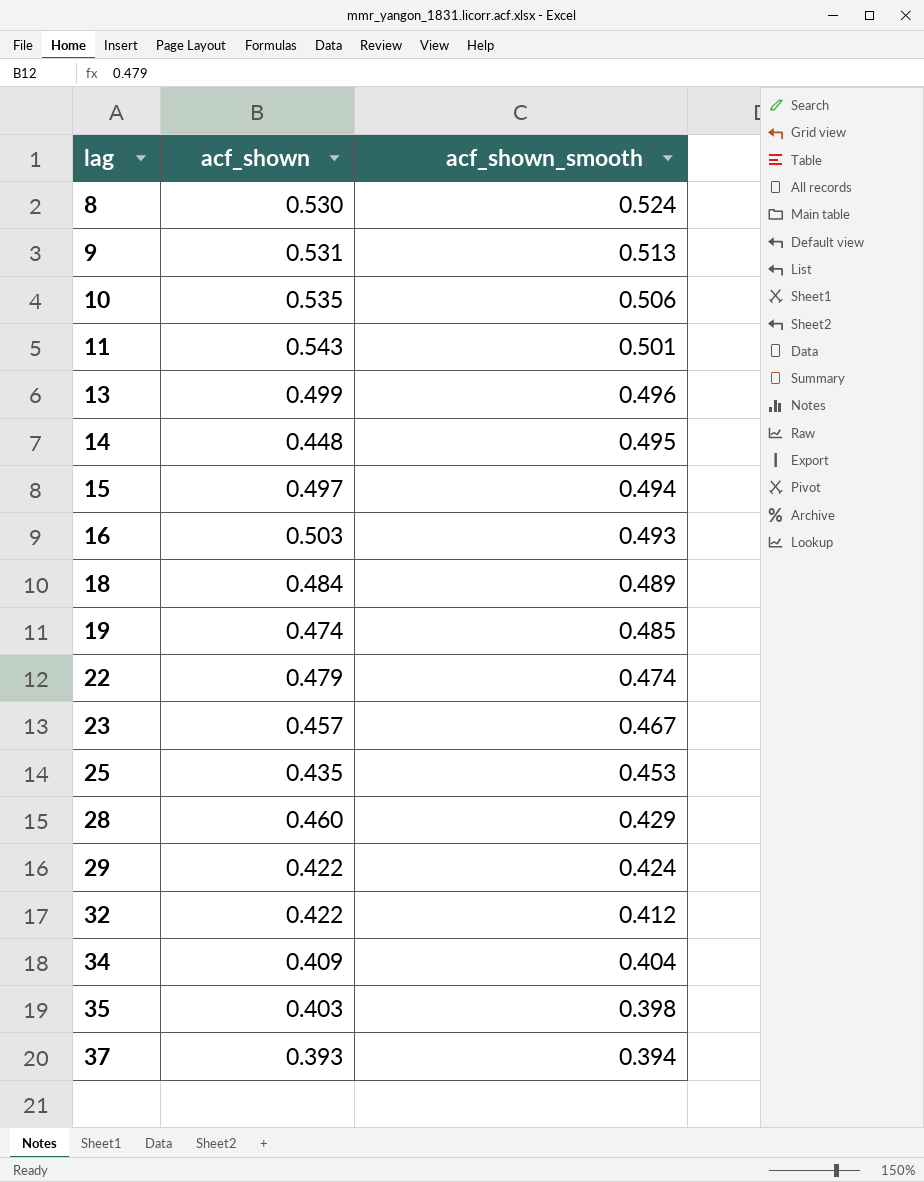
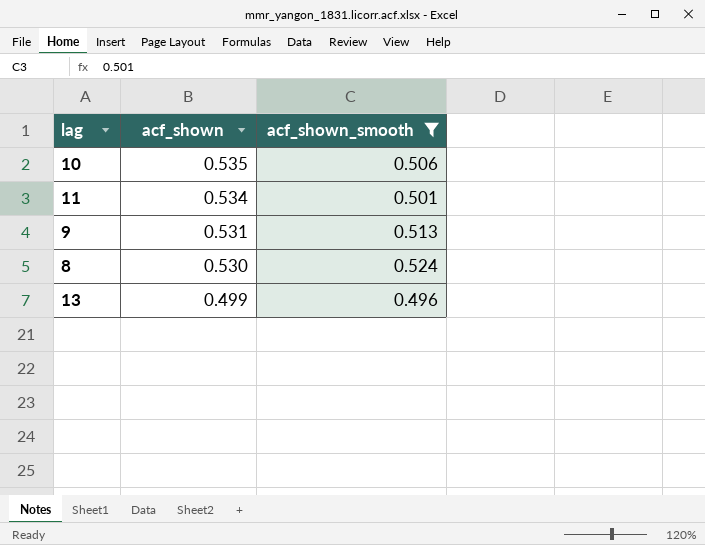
filter: none -> acf_shown_smooth >= 0.496
row order: lag ascending -> acf_shown descending
11 | acf_shown: 0.543 -> 0.534

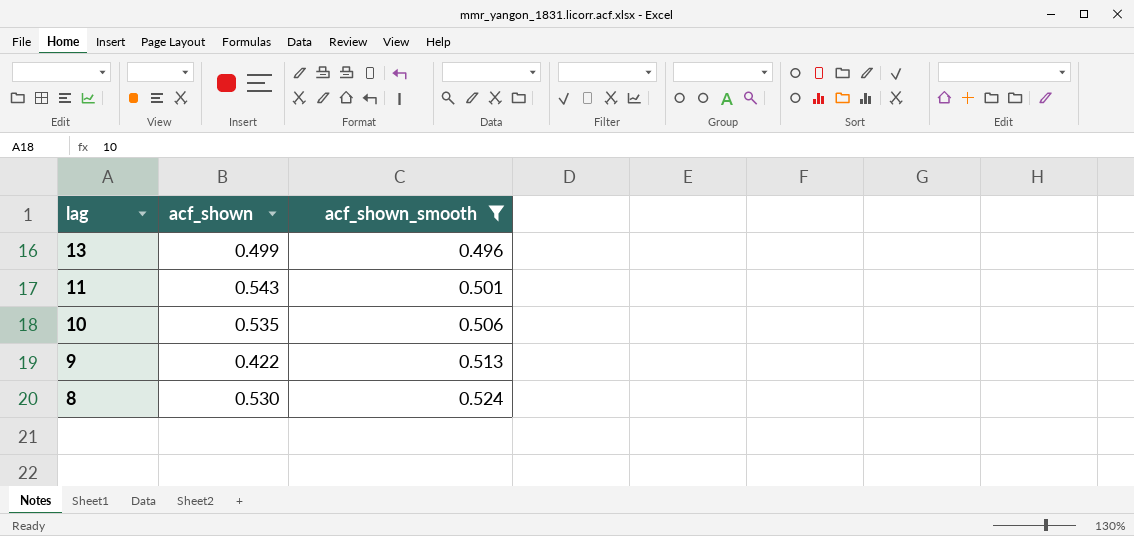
row order: acf_shown descending -> lag descending
11 | acf_shown: 0.534 -> 0.543
9 | acf_shown: 0.531 -> 0.422

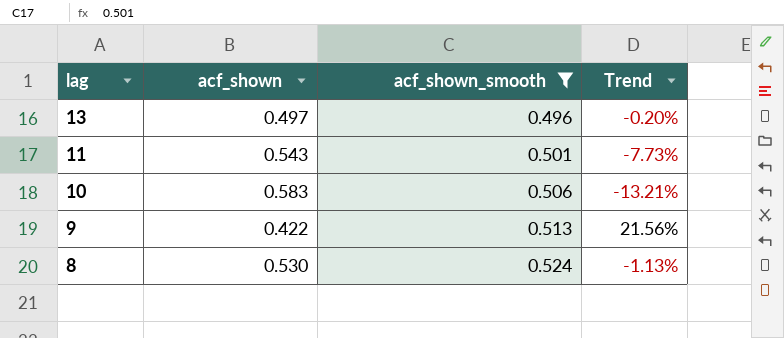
column Trend | formula: none -> ([acf_shown_smooth] - [acf_shown]) / [acf_shown]
13 | acf_shown: 0.499 -> 0.497
10 | acf_shown: 0.535 -> 0.583

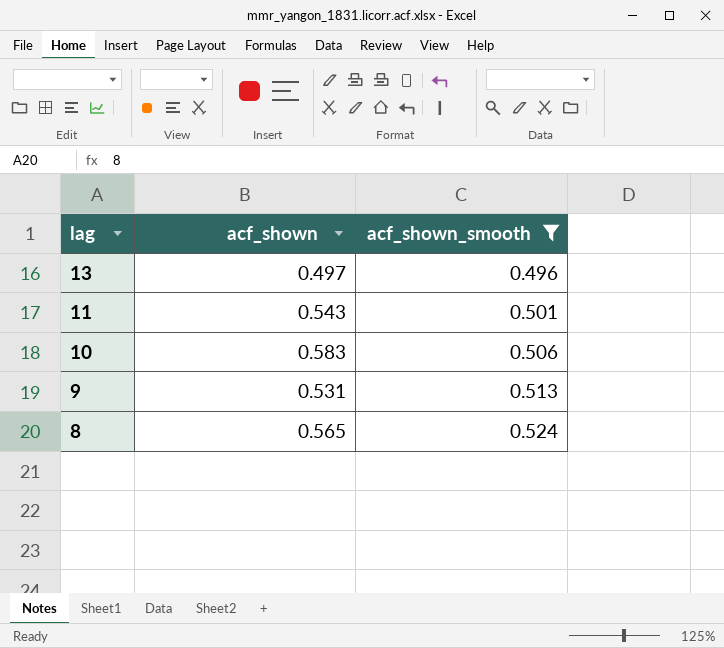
column Trend | formula: ([acf_shown_smooth] - [acf_shown]) / [acf_shown] -> none
9 | acf_shown: 0.422 -> 0.531
8 | acf_shown: 0.530 -> 0.565

